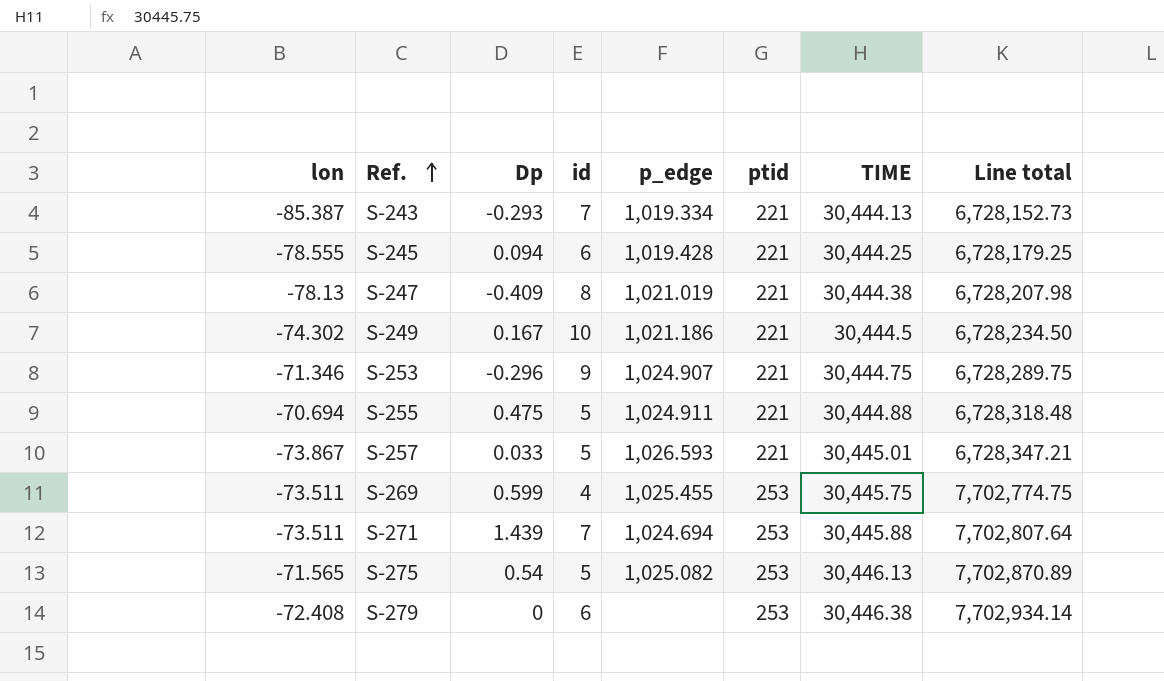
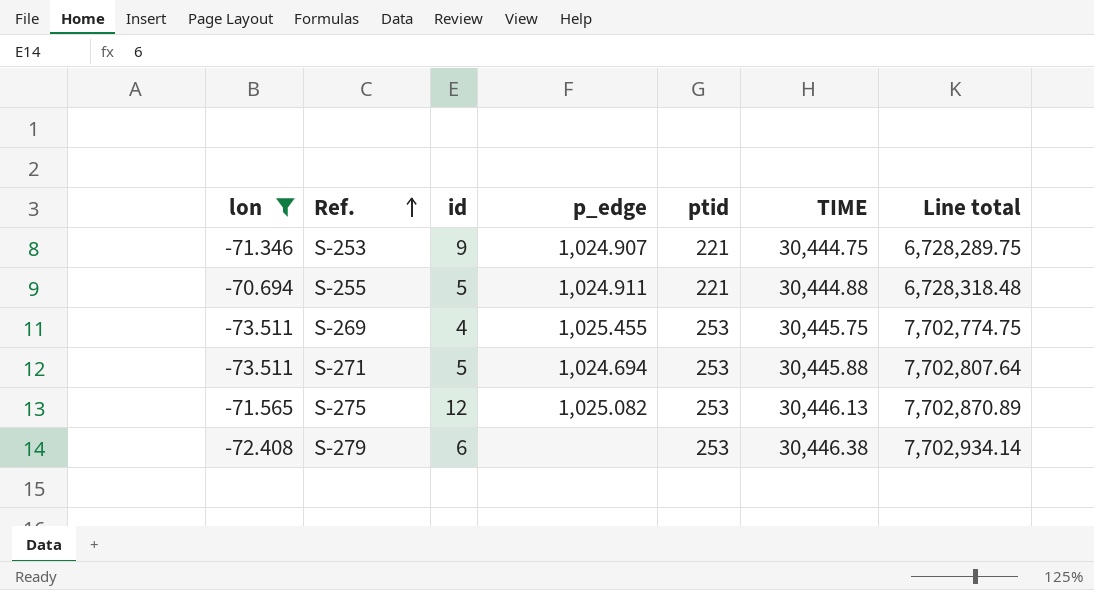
filter: none -> lon >= -73.511
column Dp | position: 3 -> none
S-271 | id: 7 -> 5
S-275 | id: 5 -> 12

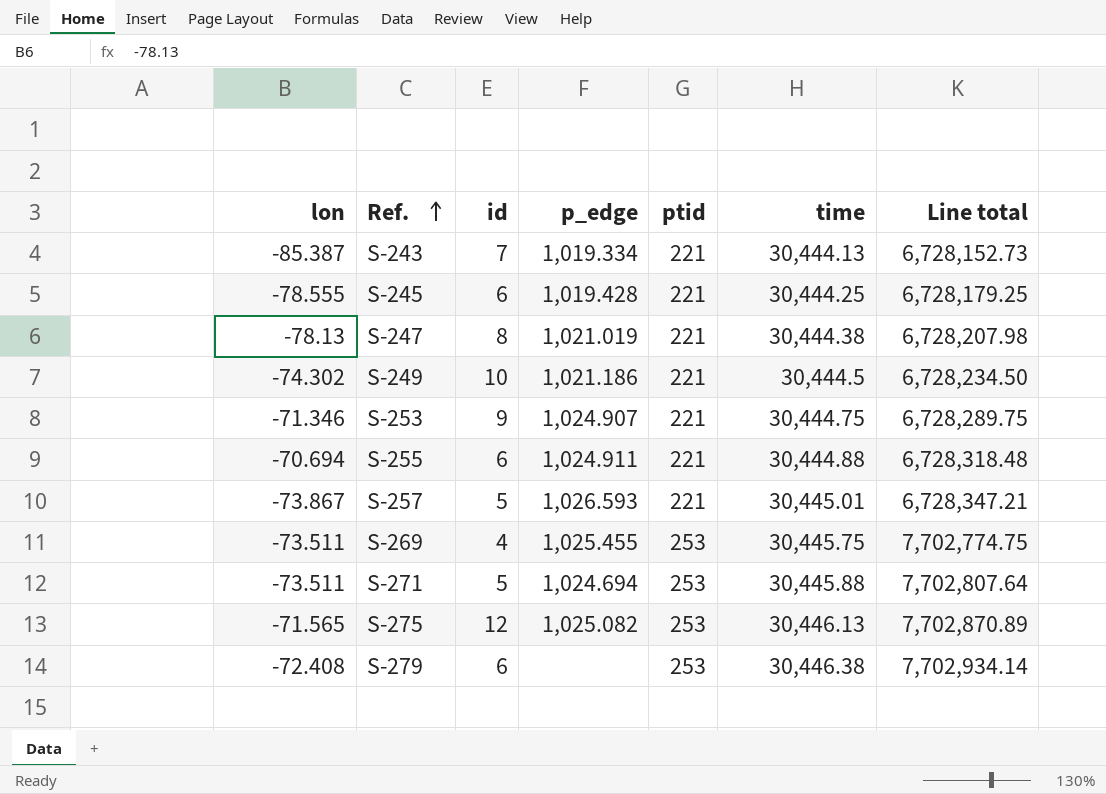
filter: lon >= -73.511 -> none
column name: TIME -> time
S-255 | id: 5 -> 6

